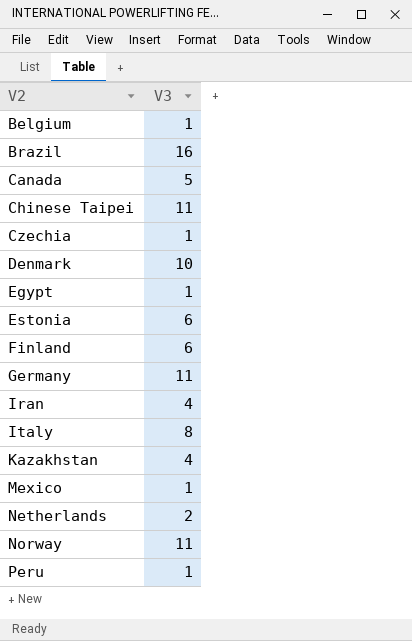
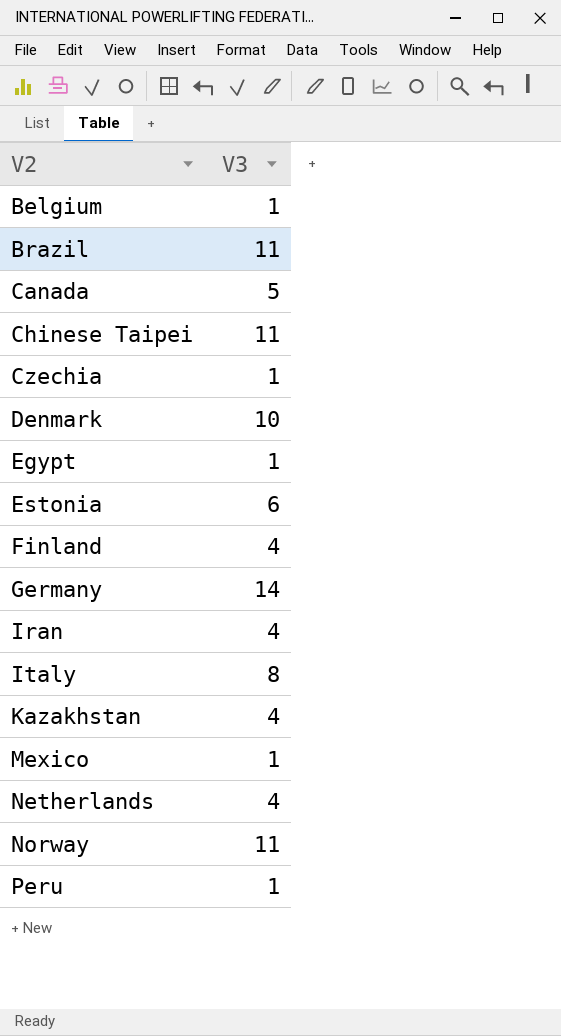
Brazil | V3: 16 -> 11
Finland | V3: 6 -> 4
Germany | V3: 11 -> 14
Netherlands | V3: 2 -> 4

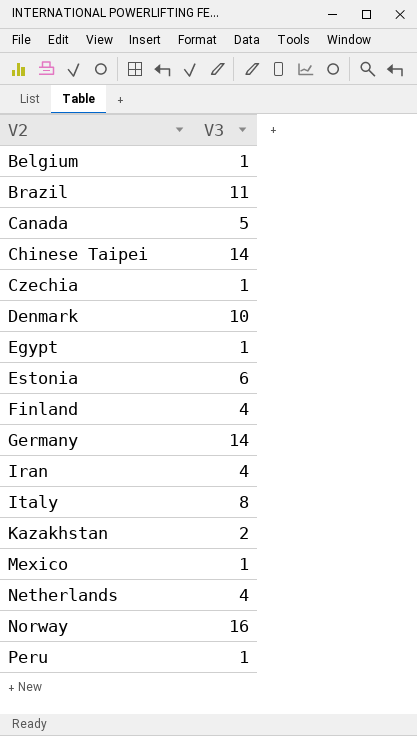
Chinese Taipei | V3: 11 -> 14
Kazakhstan | V3: 4 -> 2
Norway | V3: 11 -> 16

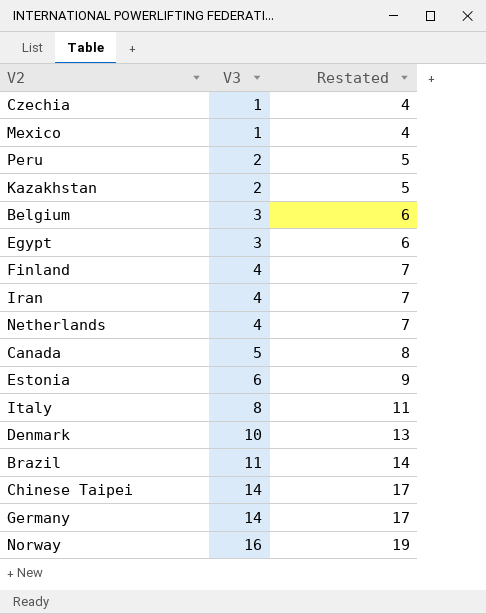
row order: V2 ascending -> V3 ascending
column Restated | formula: none -> [V3] + 3
Peru | V3: 1 -> 2
Belgium | V3: 1 -> 3
Egypt | V3: 1 -> 3

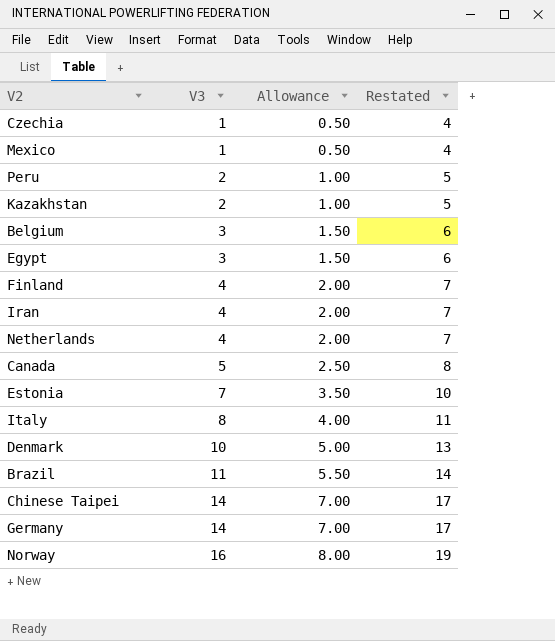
column Allowance | formula: none -> [V3] * 0.5
Estonia | V3: 6 -> 7
Estonia | Restated: 9 -> 10

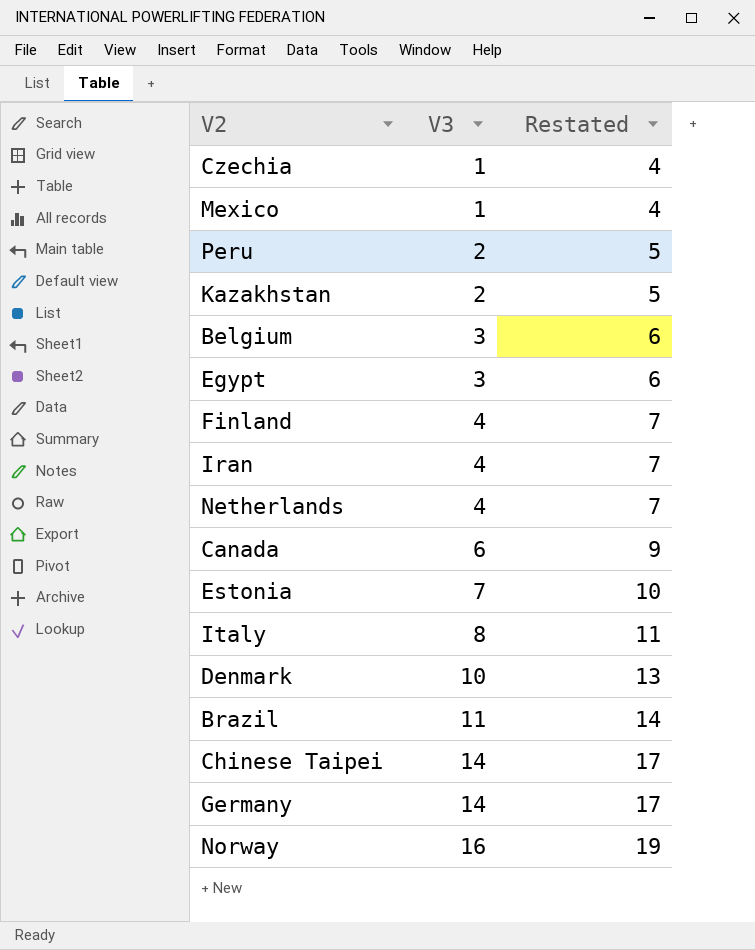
column Allowance | formula: [V3] * 0.5 -> none
Canada | V3: 5 -> 6
Canada | Restated: 8 -> 9

